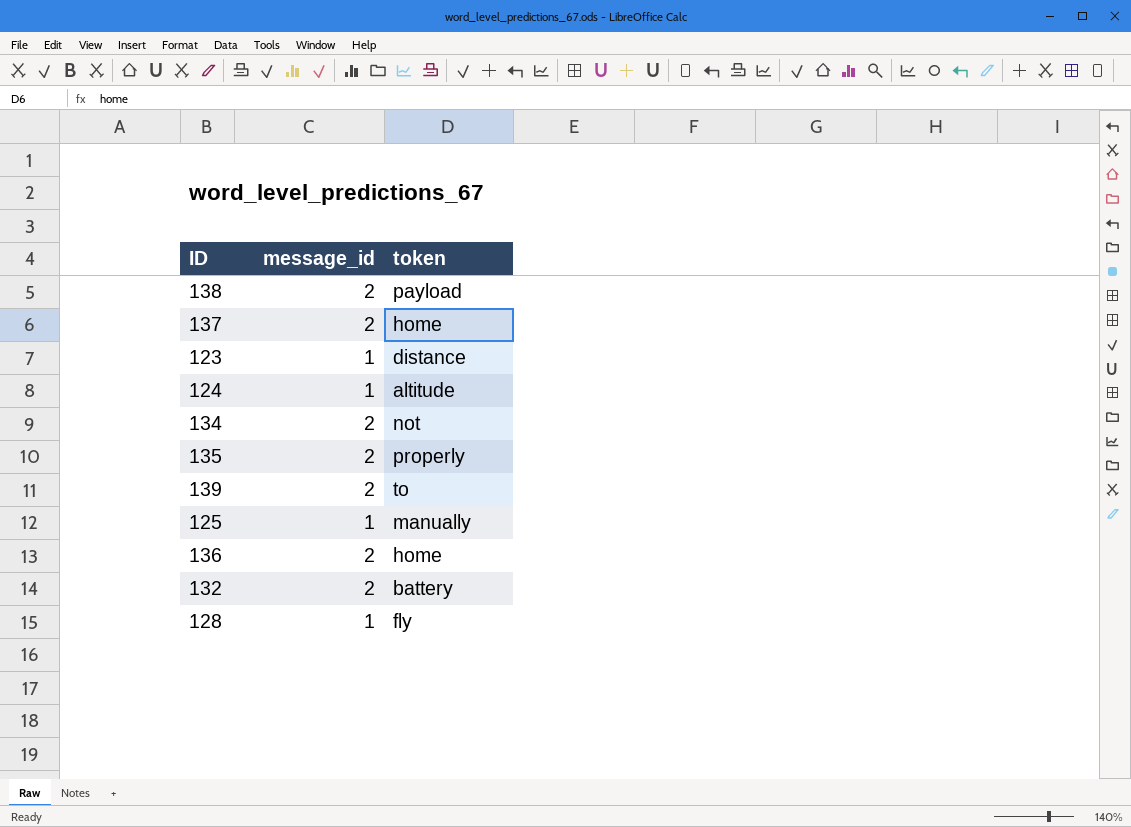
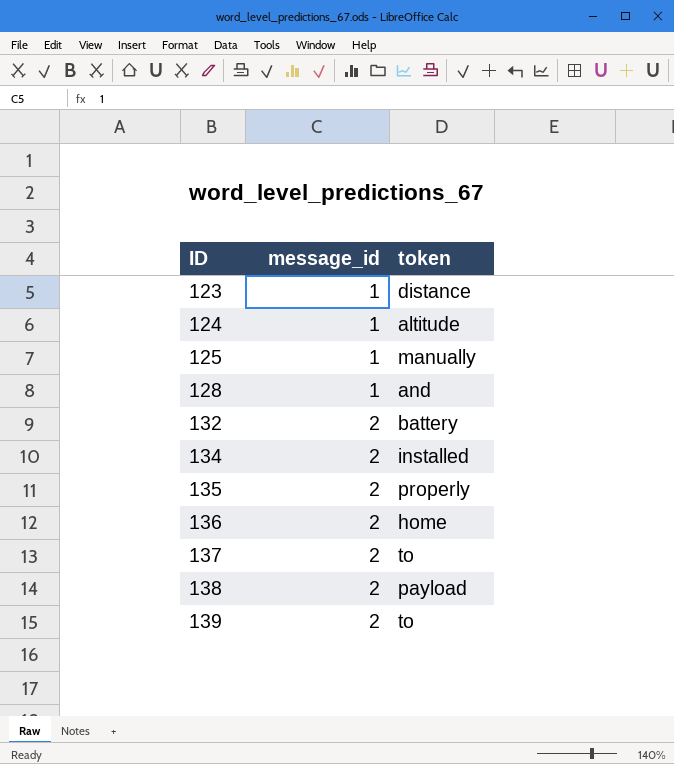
row order: none -> ID ascending
128 | token: fly -> and
134 | token: not -> installed
137 | token: home -> to

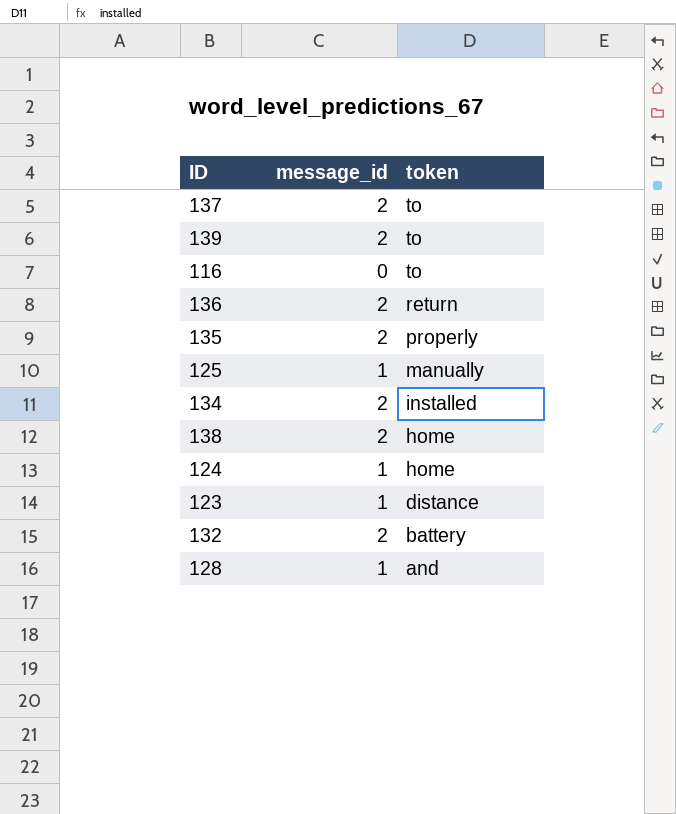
row order: ID ascending -> token descending
row 116: none -> 0 | to
136 | token: home -> return
138 | token: payload -> home
124 | token: altitude -> home

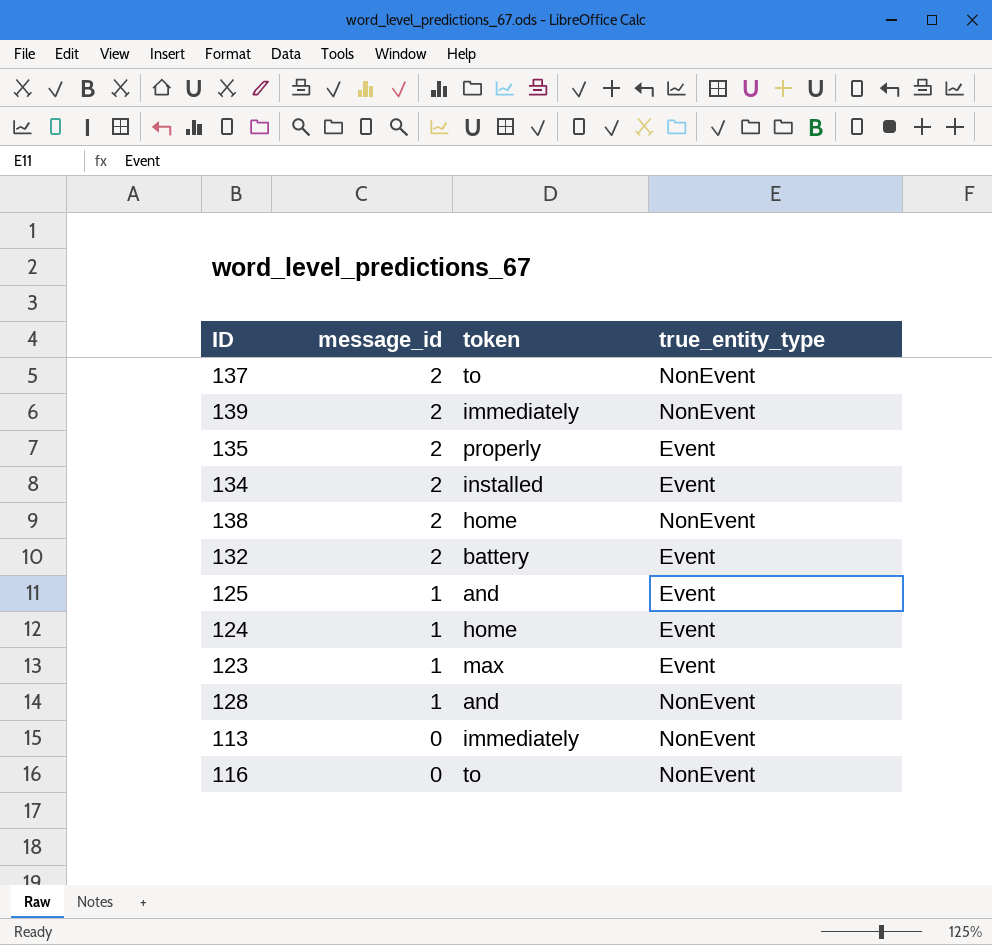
row order: token descending -> message_id descending
column true_entity_type | position: none -> 4
row 136: 2 | return -> none
139 | token: to -> immediately
125 | token: manually -> and
123 | token: distance -> max
row 113: none -> 0 | immediately | NonEvent

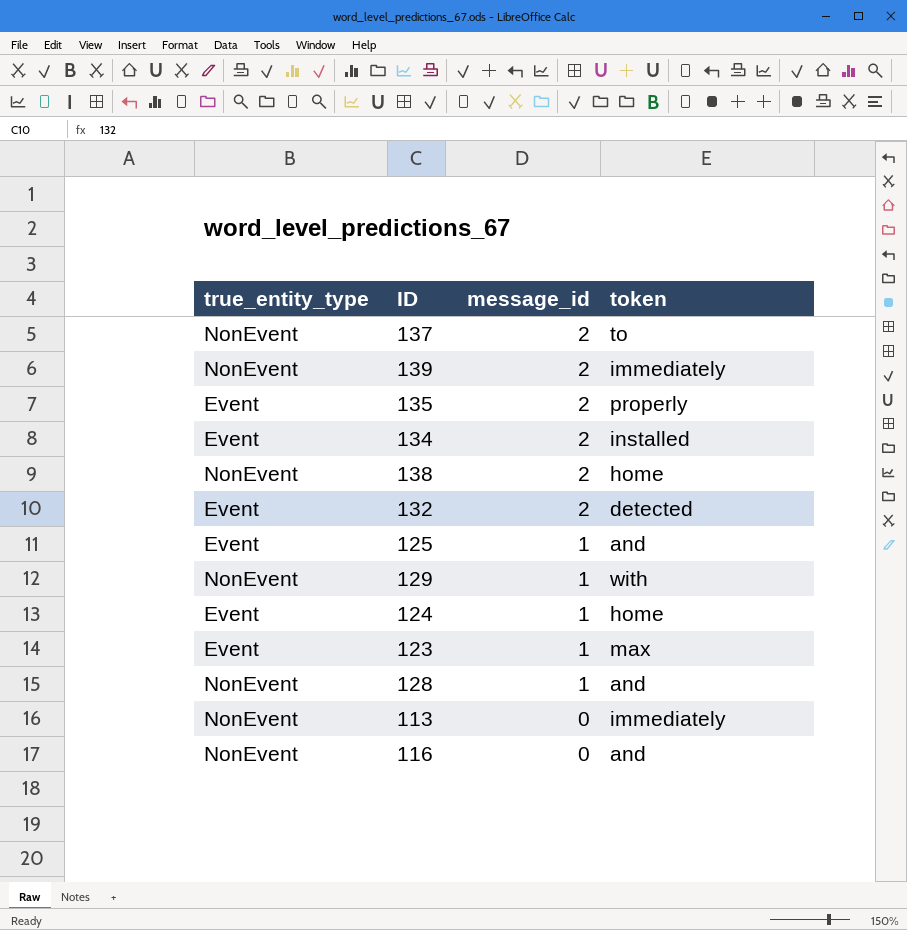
column true_entity_type | position: 4 -> 1
132 | token: battery -> detected
row 129: none -> NonEvent | 1 | with
116 | token: to -> and

